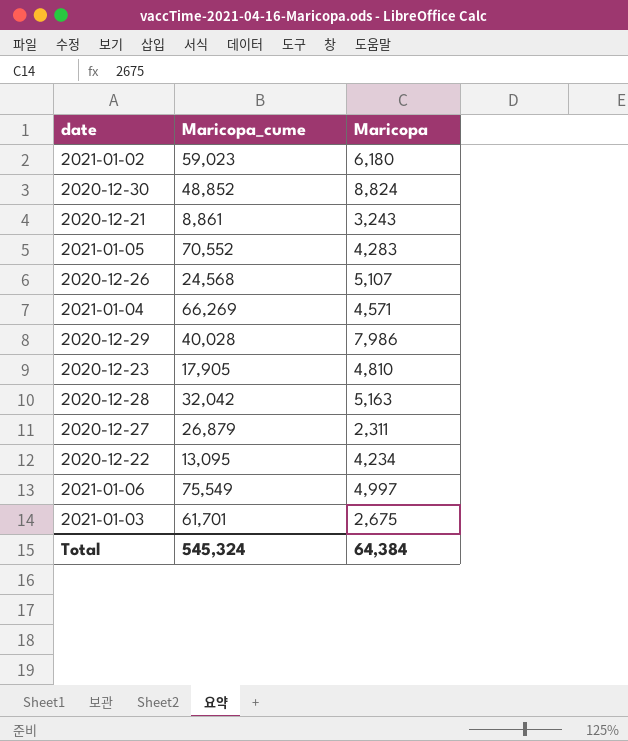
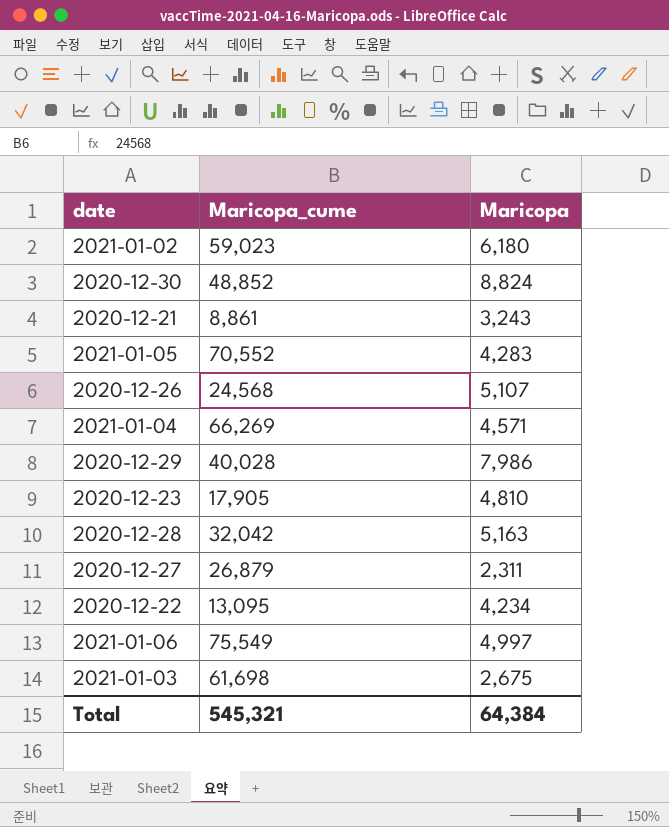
2021-01-03 | Maricopa_cume: 61,701 -> 61,698
Total | Maricopa_cume: 545,324 -> 545,321

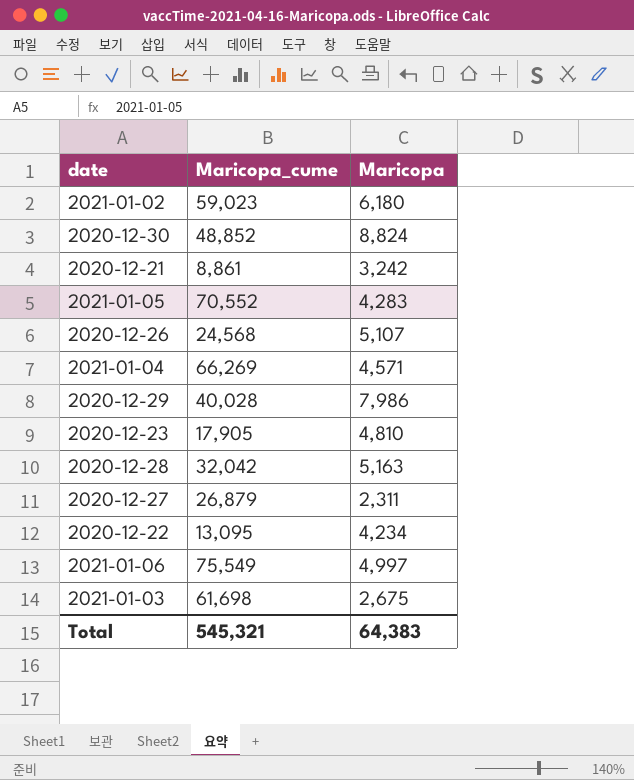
2020-12-21 | Maricopa: 3,243 -> 3,242
Total | Maricopa: 64,384 -> 64,383

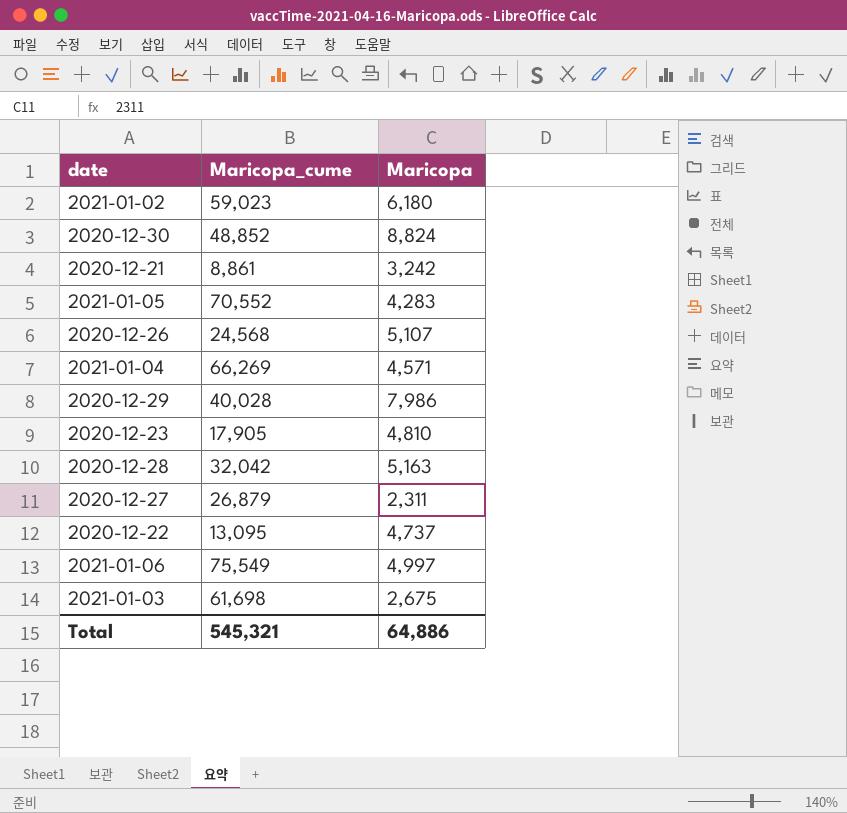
2020-12-22 | Maricopa: 4,234 -> 4,737
Total | Maricopa: 64,383 -> 64,886

